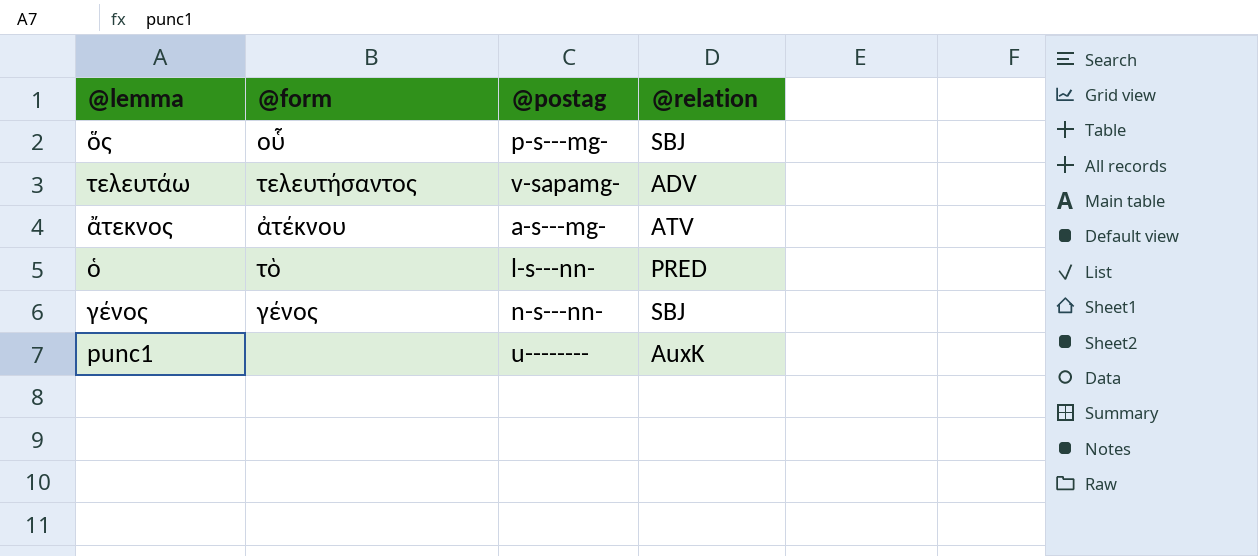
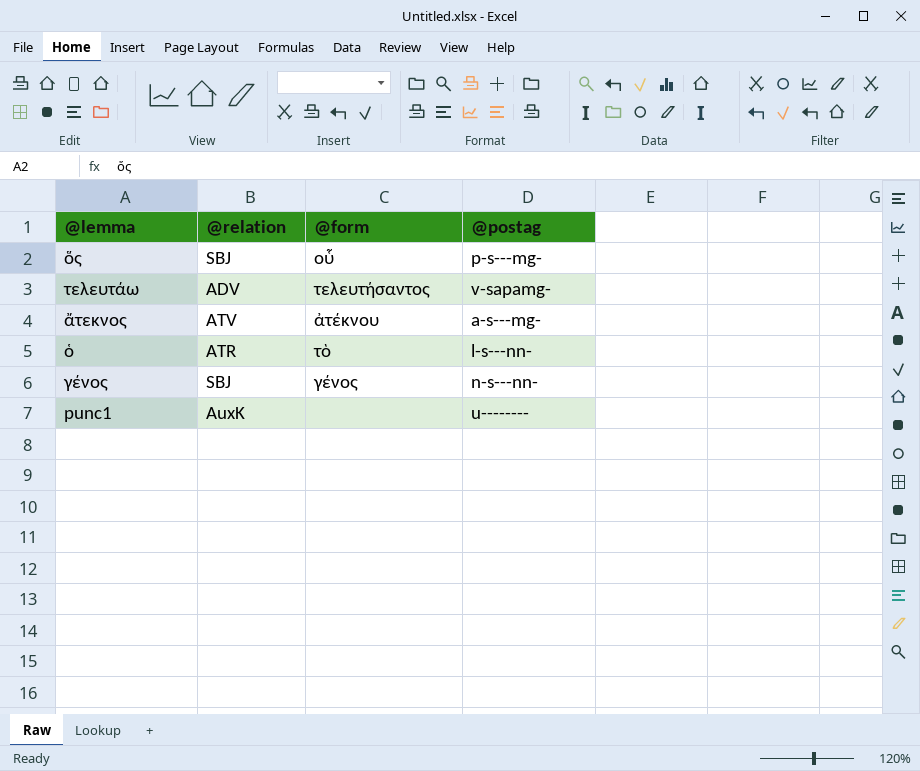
column @relation | position: 4 -> 2
ὁ | @relation: PRED -> ATR

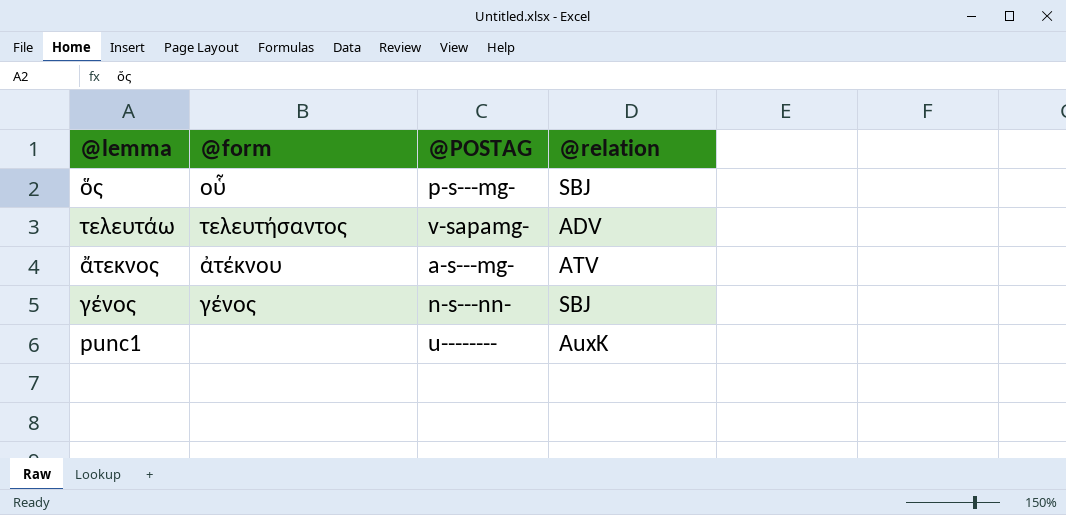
column name: @postag -> @POSTAG
column @relation | position: 2 -> 4
row ὁ: ATR | τὸ | l-s---nn- -> none

